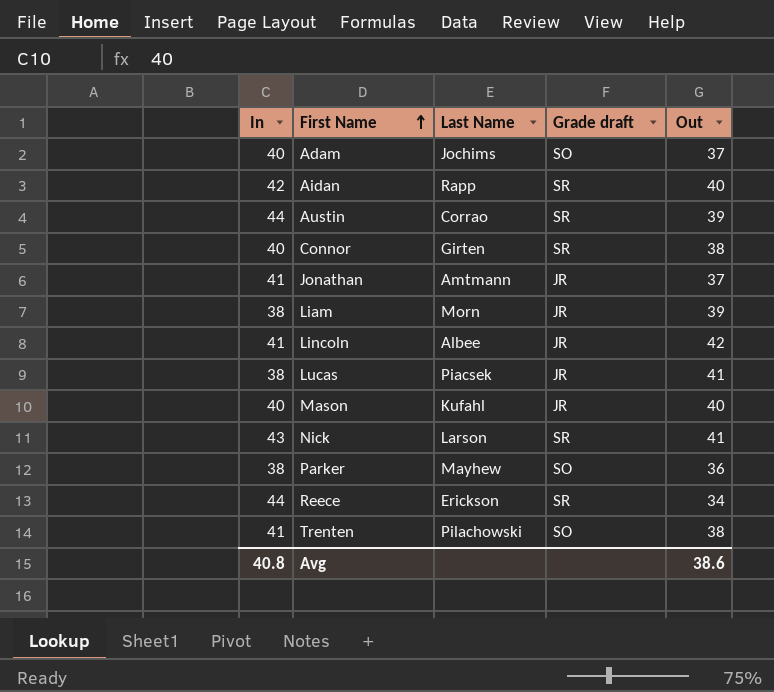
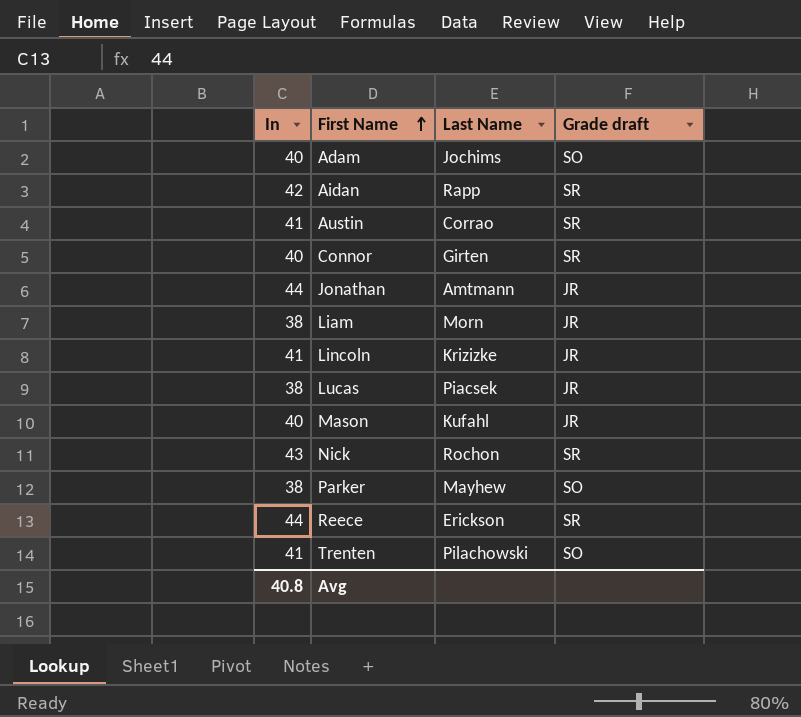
column Out | position: 5 -> none
Austin | In: 44 -> 41
Jonathan | In: 41 -> 44
Lincoln | Last Name: Albee -> Krizizke
Nick | Last Name: Larson -> Rochon

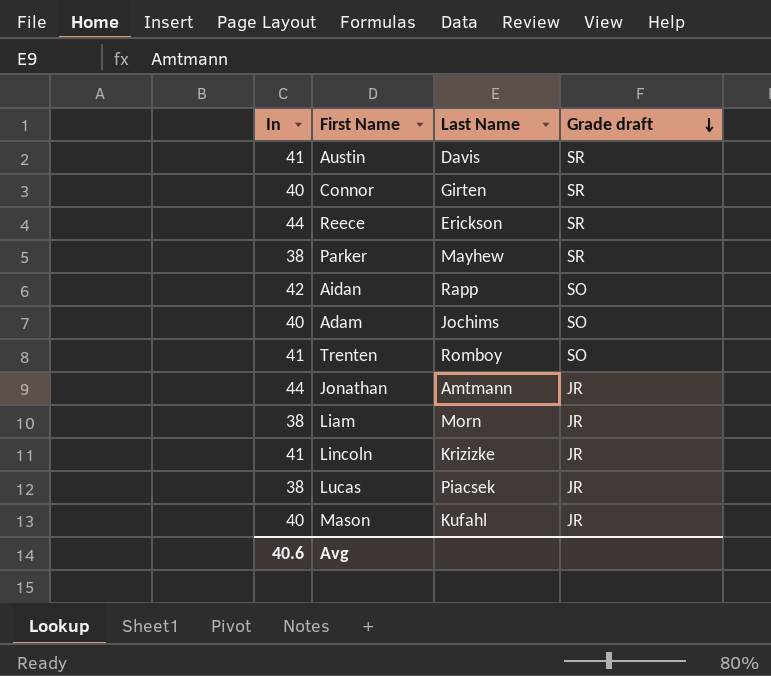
row order: First Name ascending -> Grade draft descending
row Nick: 43 | Rochon | SR -> none
Austin | Last Name: Corrao -> Davis
Parker | Grade draft: SO -> SR
Aidan | Grade draft: SR -> SO
Trenten | Last Name: Pilachowski -> Romboy
Avg | In: 40.8 -> 40.6

